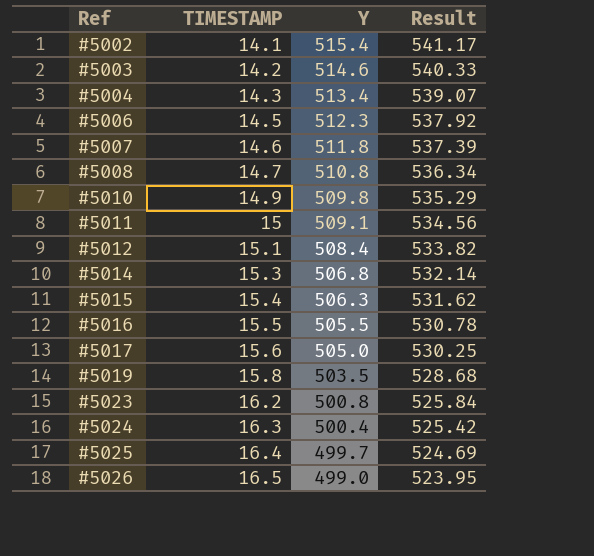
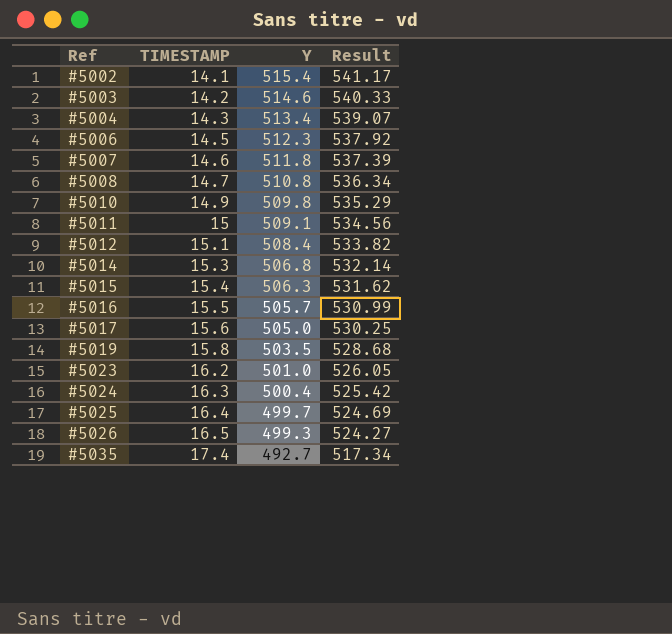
#5016 | Y: 505.5 -> 505.7
#5016 | Result: 530.78 -> 530.99
#5023 | Y: 500.8 -> 501.0
#5023 | Result: 525.84 -> 526.05
#5026 | Y: 499.0 -> 499.3
#5026 | Result: 523.95 -> 524.27
row #5035: none -> 17.4 | 492.7 | 517.34

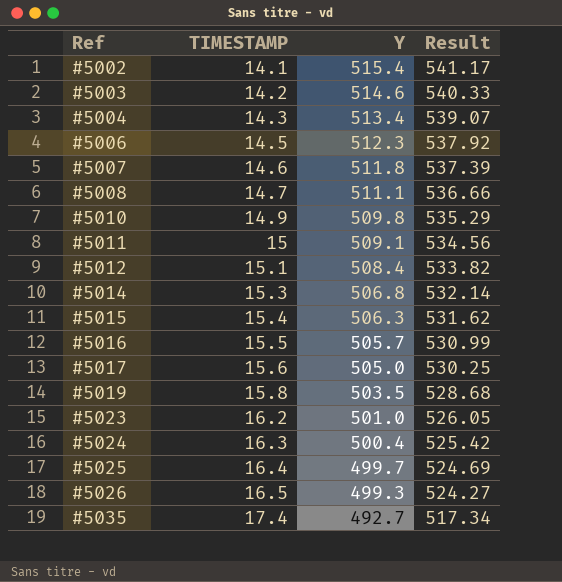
#5008 | Y: 510.8 -> 511.1
#5008 | Result: 536.34 -> 536.66

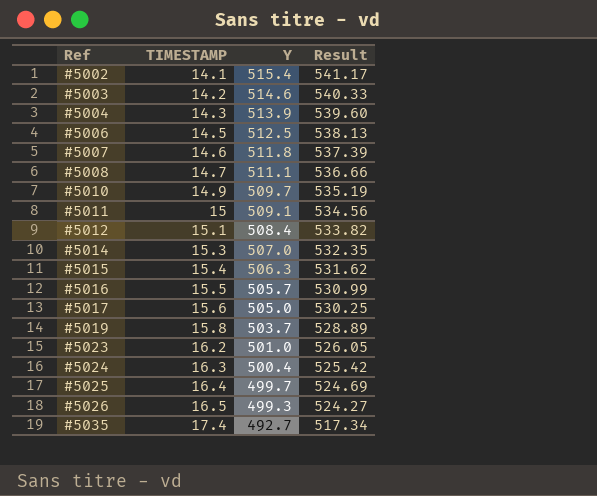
#5004 | Y: 513.4 -> 513.9
#5004 | Result: 539.07 -> 539.60
#5006 | Y: 512.3 -> 512.5
#5006 | Result: 537.92 -> 538.13
#5010 | Y: 509.8 -> 509.7
#5010 | Result: 535.29 -> 535.19
#5014 | Y: 506.8 -> 507.0
#5014 | Result: 532.14 -> 532.35
#5019 | Y: 503.5 -> 503.7
#5019 | Result: 528.68 -> 528.89

